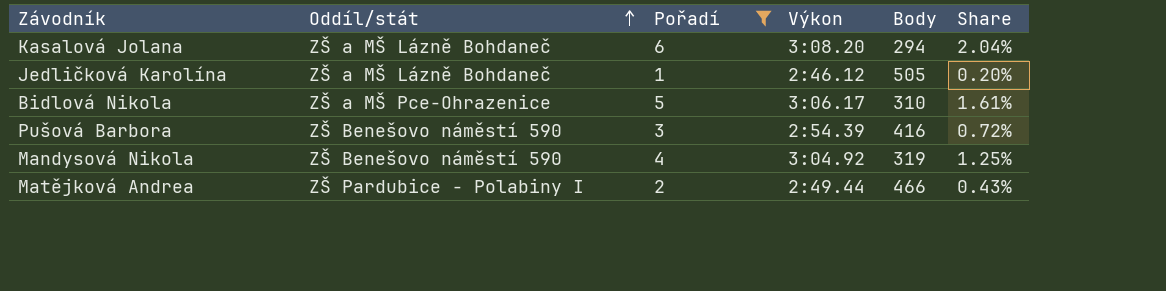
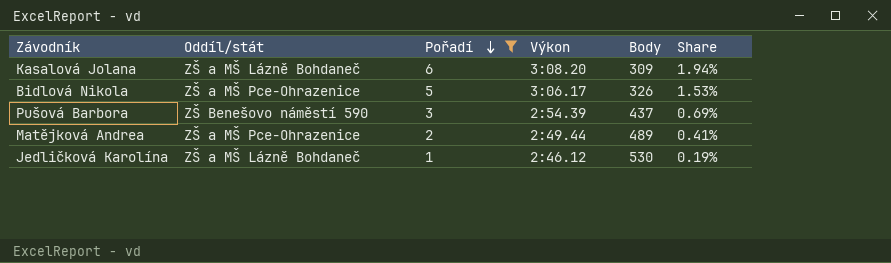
row order: Oddíl/stát ascending -> Pořadí descending
row Mandysová Nikola: ZŠ Benešovo náměstí 590 | 4 | 3:04.92 | 319 | 1.25% -> none
Kasalová Jolana | Body: 294 -> 309
Kasalová Jolana | Share: 2.04% -> 1.94%
Bidlová Nikola | Body: 310 -> 326
Bidlová Nikola | Share: 1.61% -> 1.53%
Pušová Barbora | Body: 416 -> 437
Pušová Barbora | Share: 0.72% -> 0.69%
Matějková Andrea | Oddíl/stát: ZŠ Pardubice - Polabiny I -> ZŠ a MŠ Pce-Ohrazenice
Matějková Andrea | Body: 466 -> 489
Matějková Andrea | Share: 0.43% -> 0.41%
Jedličková Karolína | Body: 505 -> 530
Jedličková Karolína | Share: 0.20% -> 0.19%

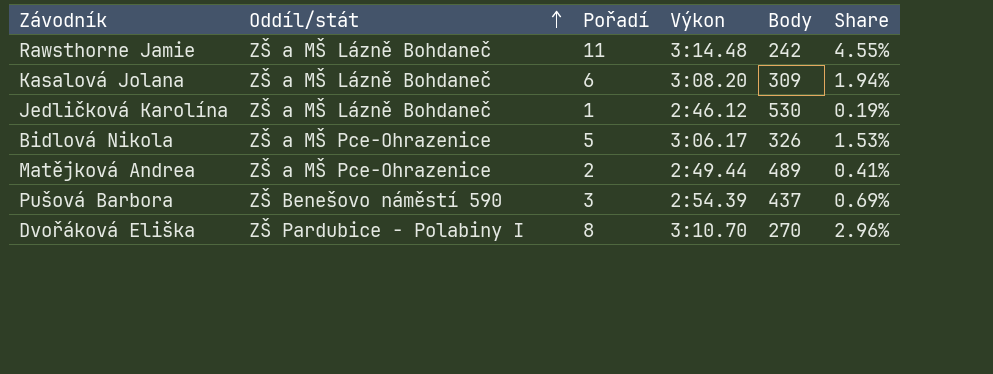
filter: Pořadí <= 6 -> none
row order: Pořadí descending -> Oddíl/stát ascending

